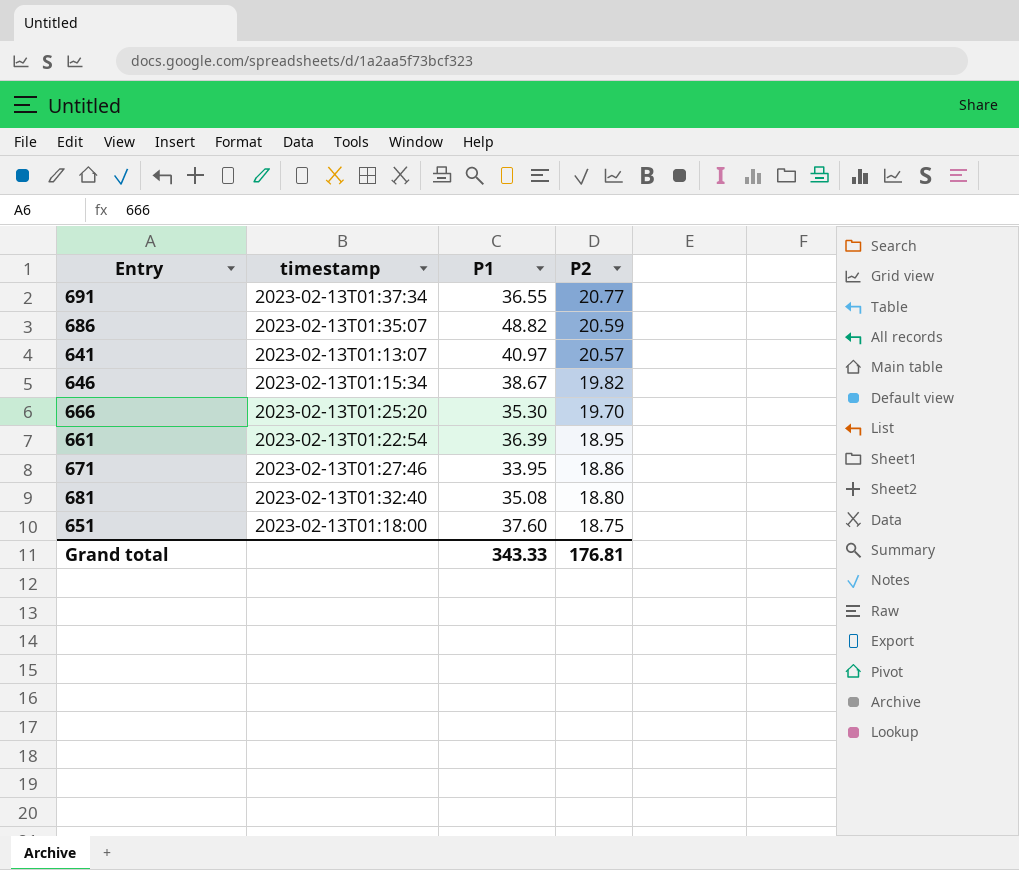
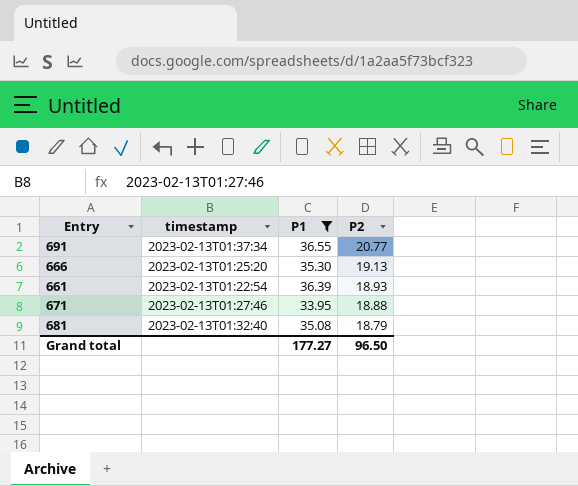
filter: none -> P1 <= 36.55
666 | P2: 19.70 -> 19.13
661 | P2: 18.95 -> 18.93
671 | P2: 18.86 -> 18.88
681 | P2: 18.80 -> 18.79
Grand total | P1: 343.33 -> 177.27
Grand total | P2: 176.81 -> 96.50

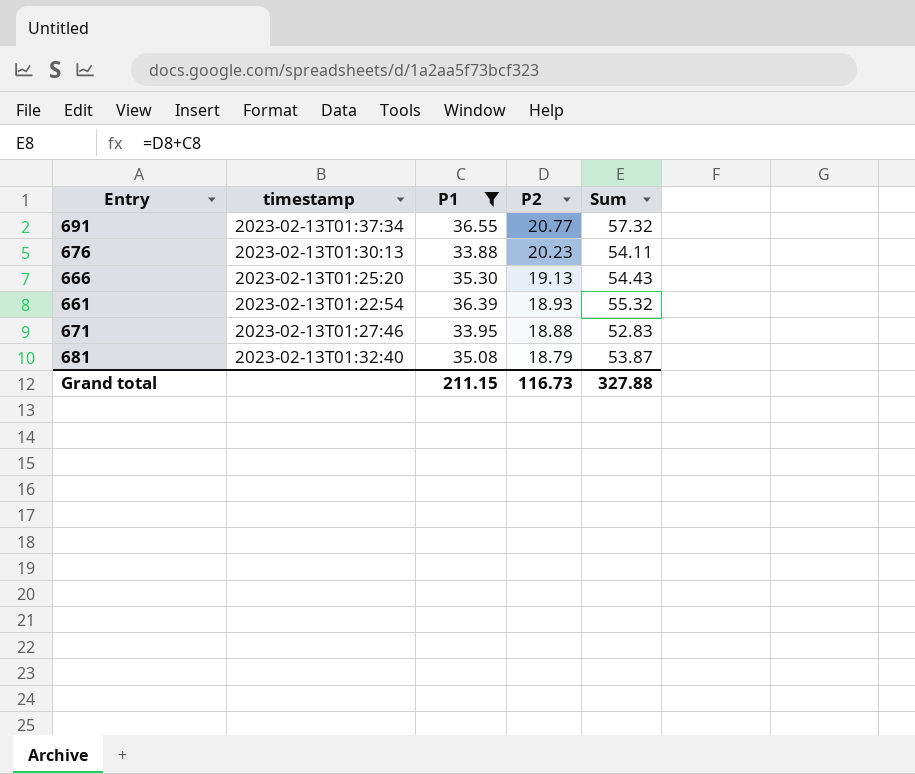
column Sum | formula: none -> [P1] + [P2]
row 676: none -> 2023-02-13T01:30:13 | 33.88 | 20.23 | 54.11
Grand total | P1: 177.27 -> 211.15
Grand total | P2: 96.50 -> 116.73

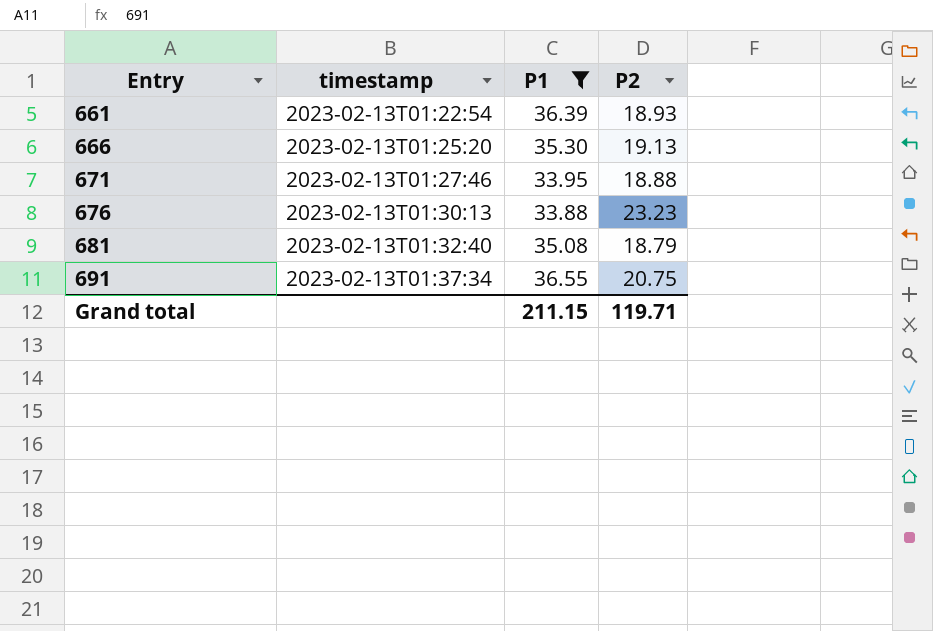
row order: P2 descending -> Entry ascending
column Sum | formula: [P1] + [P2] -> none
676 | P2: 20.23 -> 23.23
691 | P2: 20.77 -> 20.75
Grand total | P2: 116.73 -> 119.71

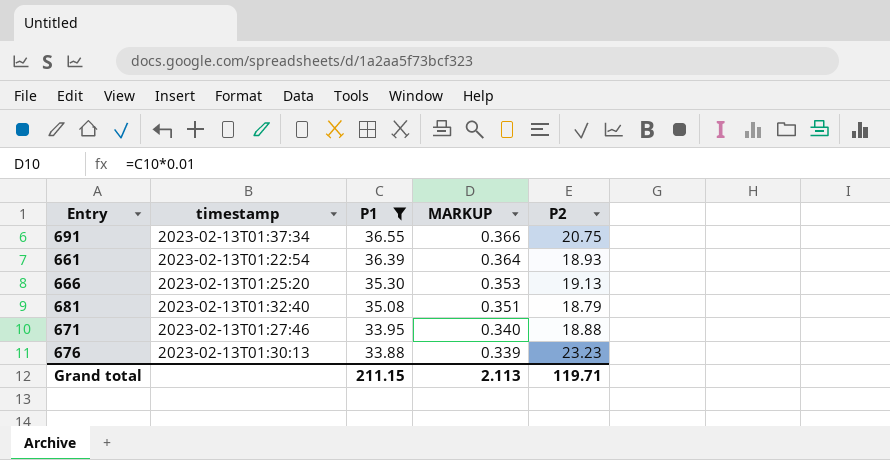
row order: Entry ascending -> P1 descending
column MARKUP | formula: none -> [P1] * 0.01

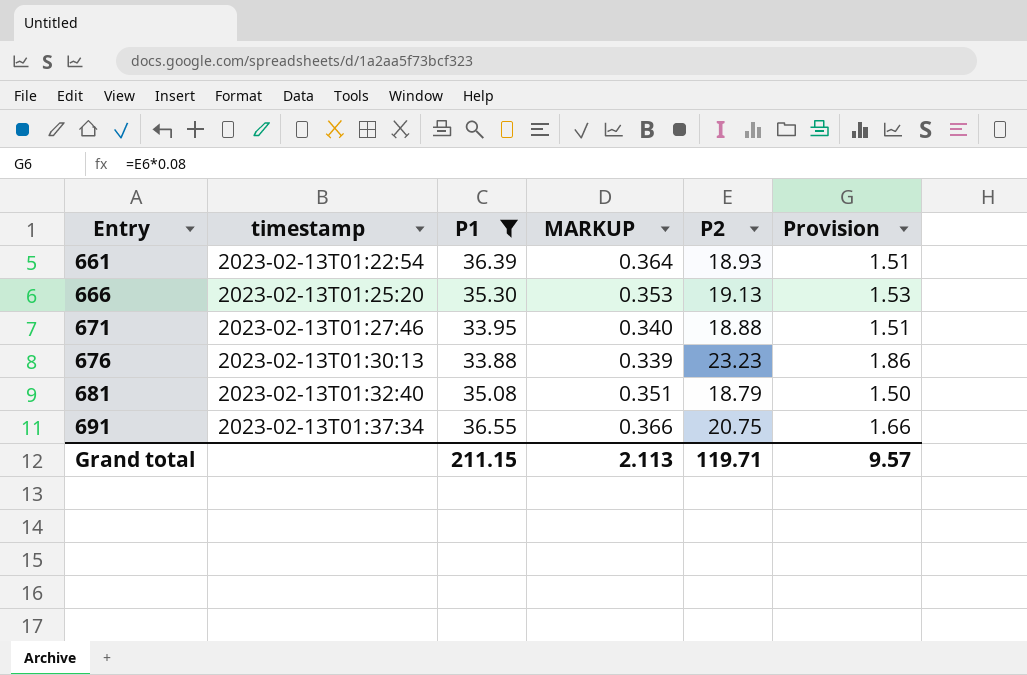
row order: P1 descending -> Entry ascending
column Provision | formula: none -> [P2] * 0.08

